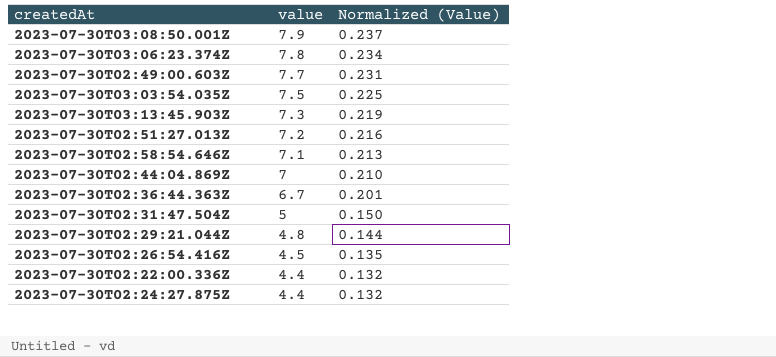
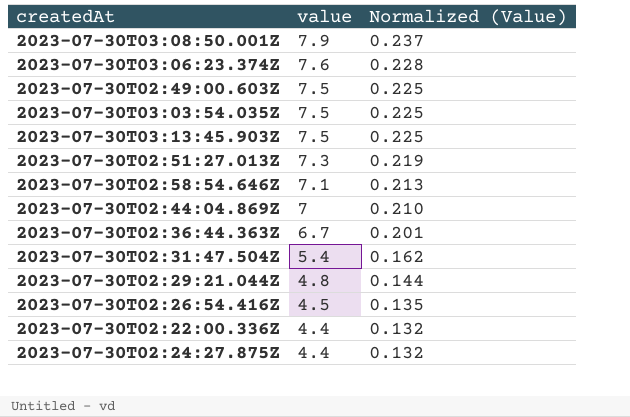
2023-07-30T03:06:23.374Z | value: 7.8 -> 7.6
2023-07-30T03:06:23.374Z | Normalized (Value): 0.234 -> 0.228
2023-07-30T02:49:00.603Z | value: 7.7 -> 7.5
2023-07-30T02:49:00.603Z | Normalized (Value): 0.231 -> 0.225
2023-07-30T03:13:45.903Z | value: 7.3 -> 7.5
2023-07-30T03:13:45.903Z | Normalized (Value): 0.219 -> 0.225
2023-07-30T02:51:27.013Z | value: 7.2 -> 7.3
2023-07-30T02:51:27.013Z | Normalized (Value): 0.216 -> 0.219
2023-07-30T02:31:47.504Z | value: 5 -> 5.4
2023-07-30T02:31:47.504Z | Normalized (Value): 0.150 -> 0.162

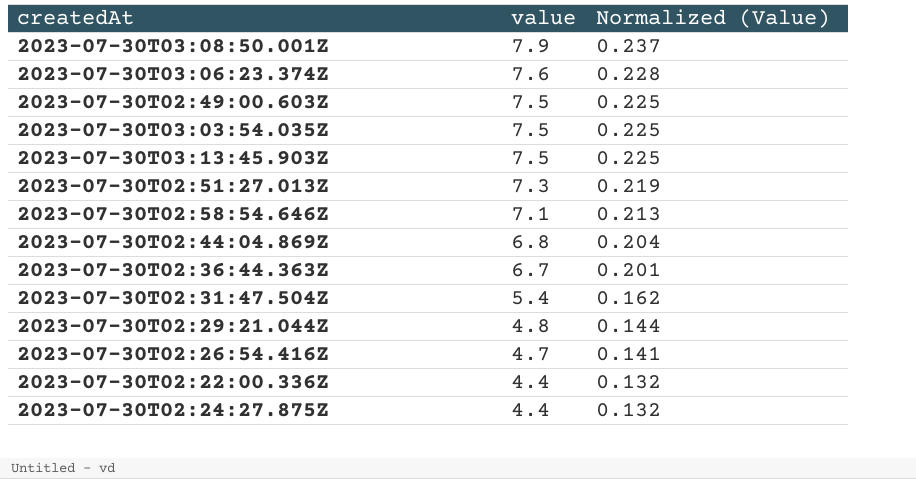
2023-07-30T02:44:04.869Z | value: 7 -> 6.8
2023-07-30T02:44:04.869Z | Normalized (Value): 0.210 -> 0.204
2023-07-30T02:26:54.416Z | value: 4.5 -> 4.7
2023-07-30T02:26:54.416Z | Normalized (Value): 0.135 -> 0.141

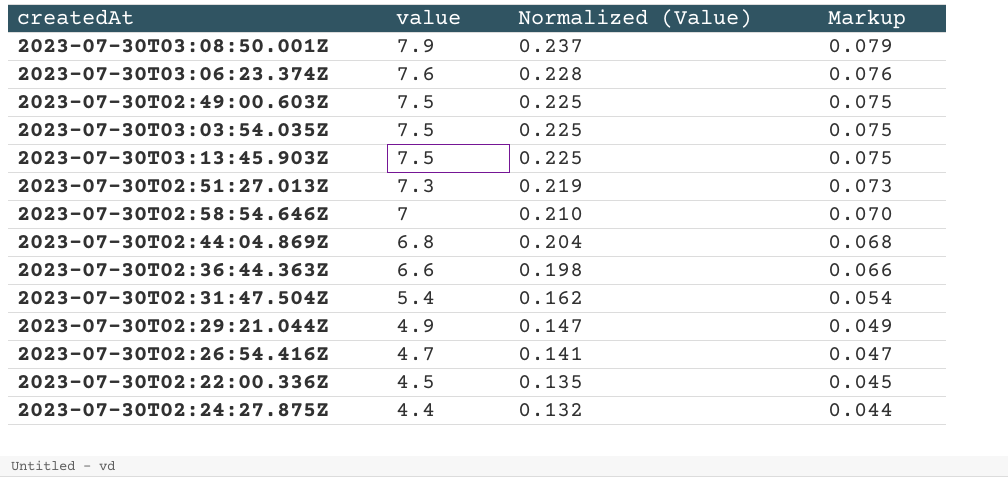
column Markup | formula: none -> [value] * 0.01
2023-07-30T02:58:54.646Z | value: 7.1 -> 7
2023-07-30T02:58:54.646Z | Normalized (Value): 0.213 -> 0.210
2023-07-30T02:36:44.363Z | value: 6.7 -> 6.6
2023-07-30T02:36:44.363Z | Normalized (Value): 0.201 -> 0.198
2023-07-30T02:29:21.044Z | value: 4.8 -> 4.9
2023-07-30T02:29:21.044Z | Normalized (Value): 0.144 -> 0.147
2023-07-30T02:22:00.336Z | value: 4.4 -> 4.5
2023-07-30T02:22:00.336Z | Normalized (Value): 0.132 -> 0.135

